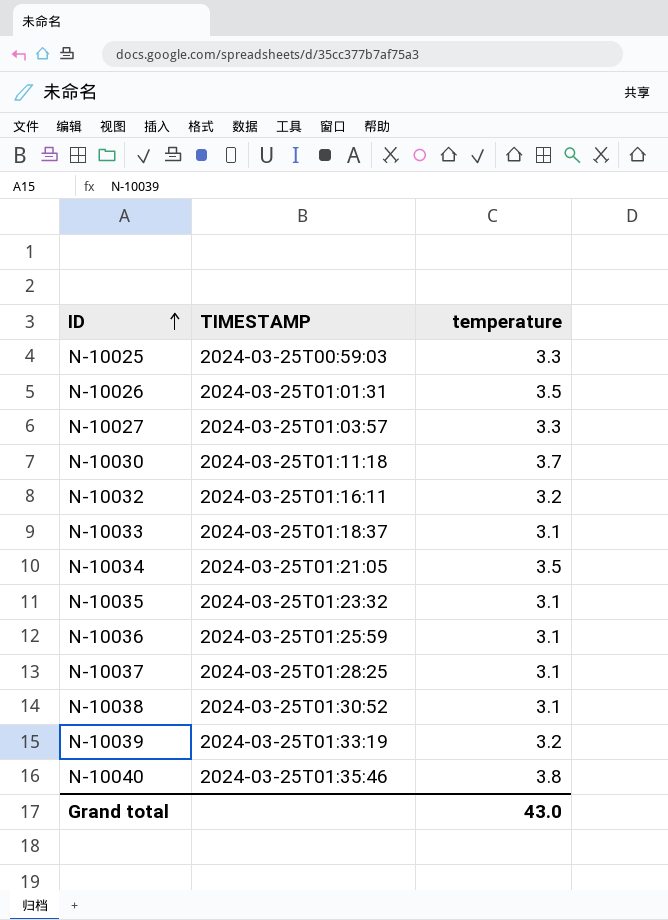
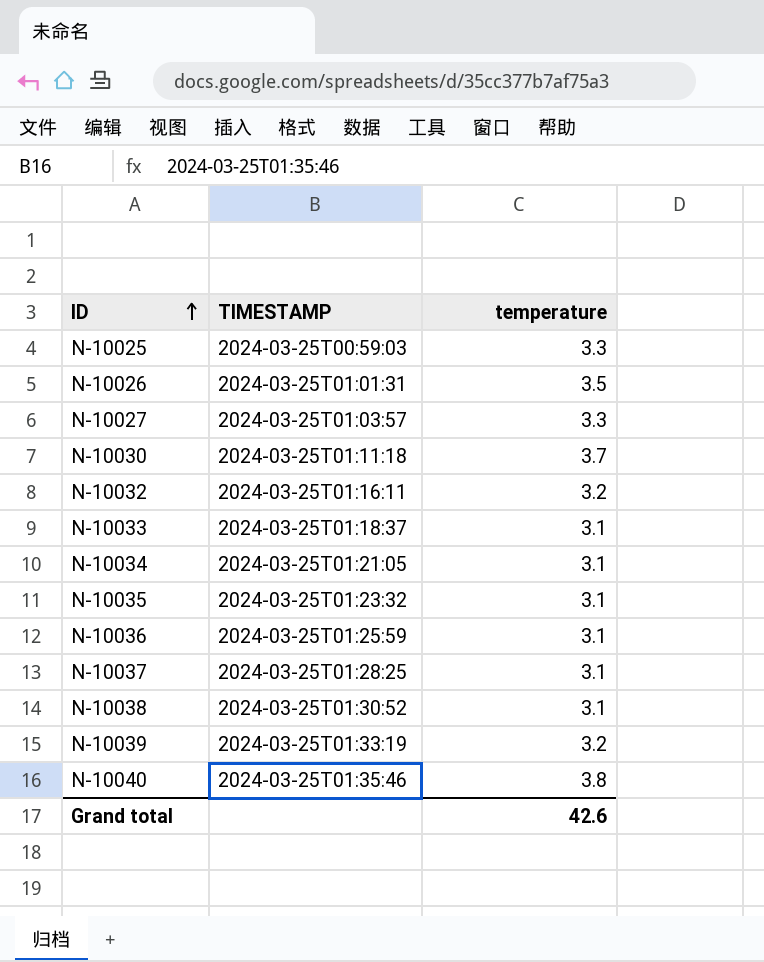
N-10034 | temperature: 3.5 -> 3.1
Grand total | temperature: 43.0 -> 42.6

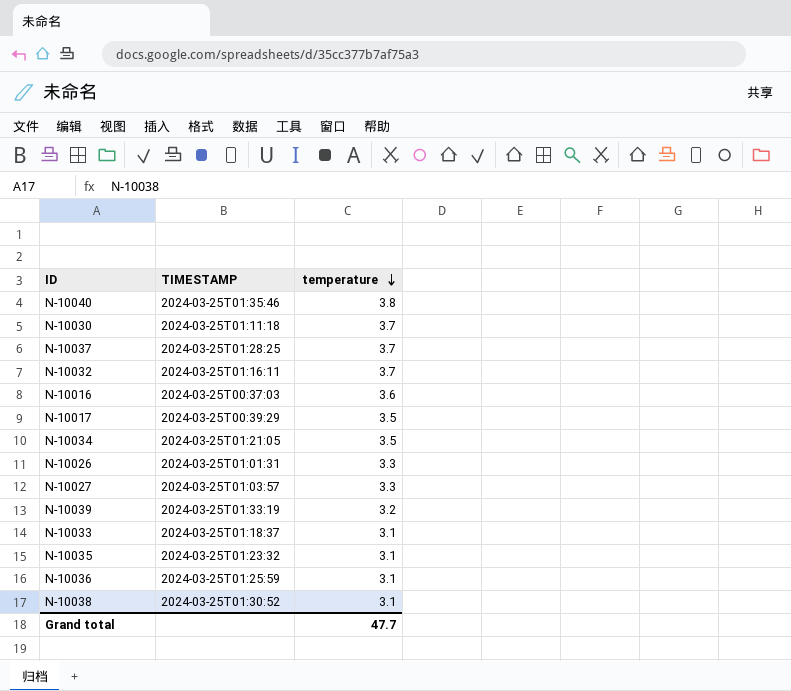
row order: ID ascending -> temperature descending
row N-10025: 2024-03-25T00:59:03 | 3.3 -> none
N-10037 | temperature: 3.1 -> 3.7
N-10032 | temperature: 3.2 -> 3.7
row N-10016: none -> 2024-03-25T00:37:03 | 3.6
row N-10017: none -> 2024-03-25T00:39:29 | 3.5
N-10034 | temperature: 3.1 -> 3.5
N-10026 | temperature: 3.5 -> 3.3
Grand total | temperature: 42.6 -> 47.7

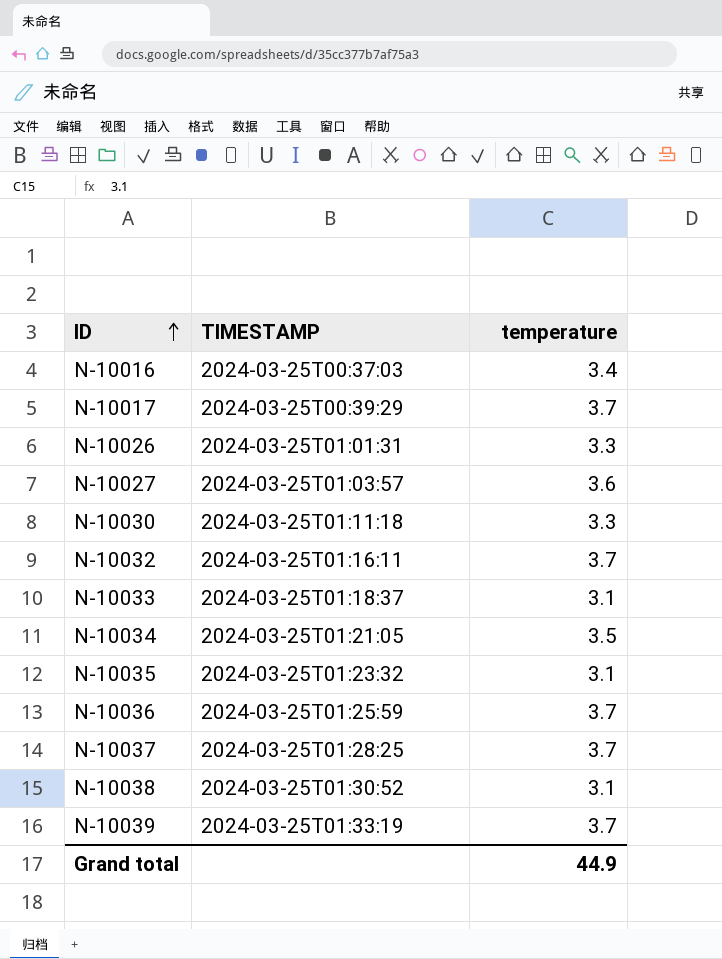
row order: temperature descending -> ID ascending
row N-10040: 2024-03-25T01:35:46 | 3.8 -> none
N-10016 | temperature: 3.6 -> 3.4
N-10017 | temperature: 3.5 -> 3.7
N-10027 | temperature: 3.3 -> 3.6
N-10030 | temperature: 3.7 -> 3.3
N-10036 | temperature: 3.1 -> 3.7
N-10039 | temperature: 3.2 -> 3.7
Grand total | temperature: 47.7 -> 44.9

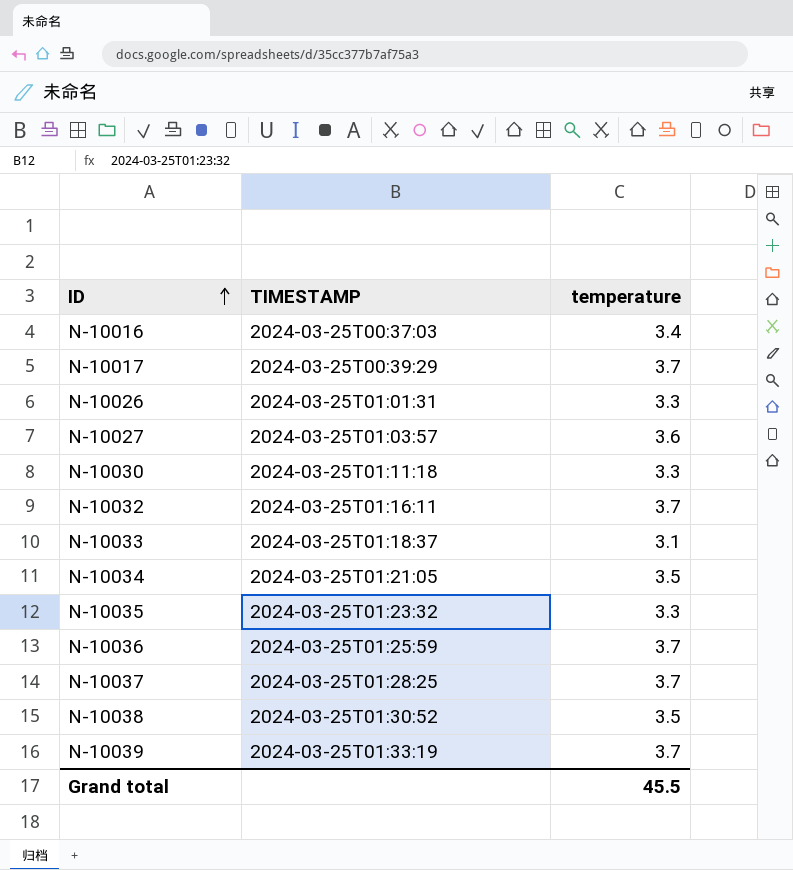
N-10035 | temperature: 3.1 -> 3.3
N-10038 | temperature: 3.1 -> 3.5
Grand total | temperature: 44.9 -> 45.5

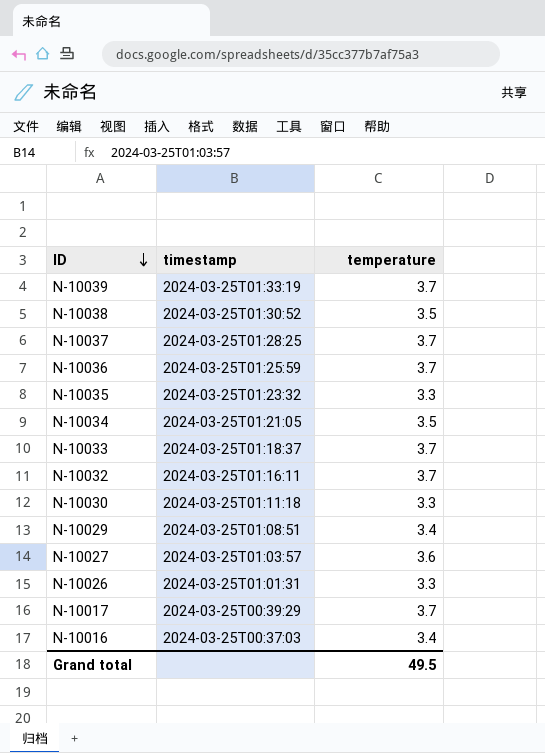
row order: ID ascending -> ID descending
column name: TIMESTAMP -> timestamp
N-10033 | temperature: 3.1 -> 3.7
row N-10029: none -> 2024-03-25T01:08:51 | 3.4
Grand total | temperature: 45.5 -> 49.5

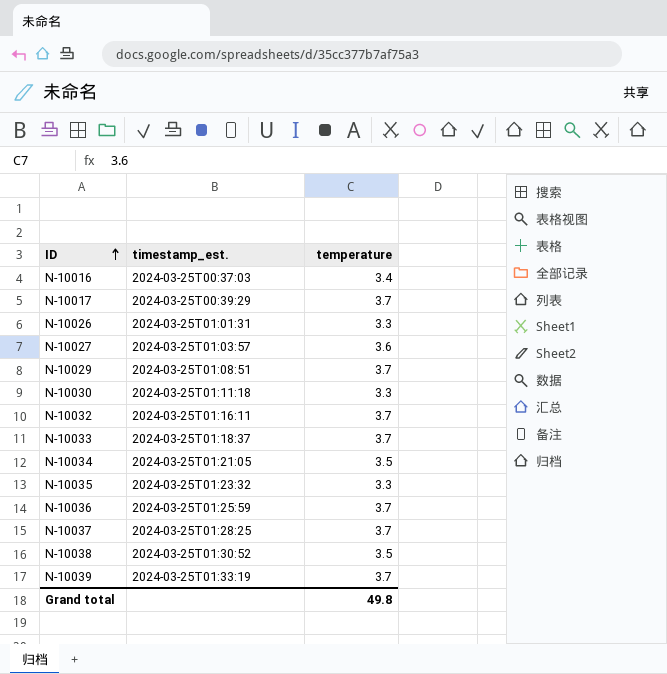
row order: ID descending -> ID ascending
column name: timestamp -> timestamp_est.
N-10029 | temperature: 3.4 -> 3.7
Grand total | temperature: 49.5 -> 49.8

